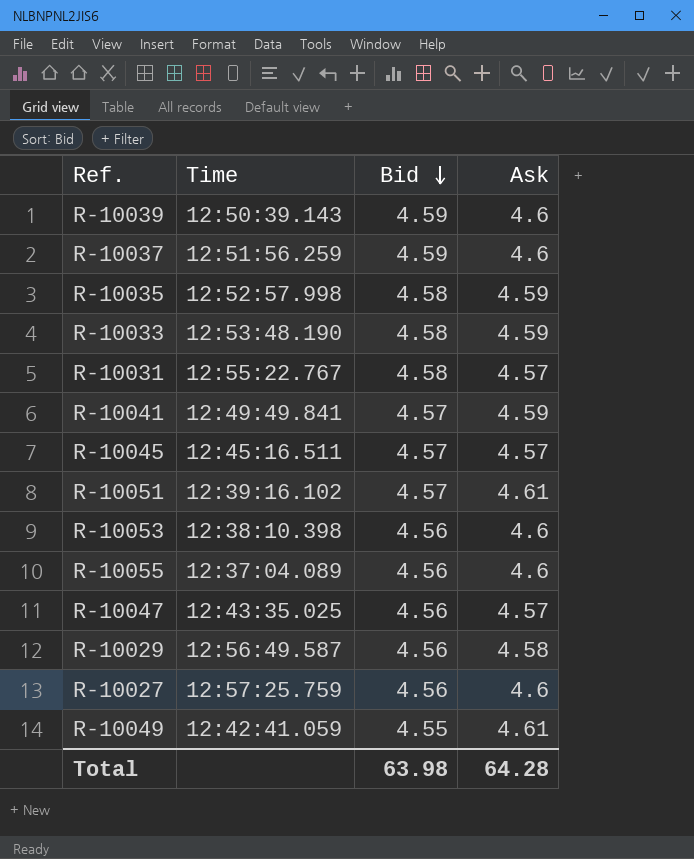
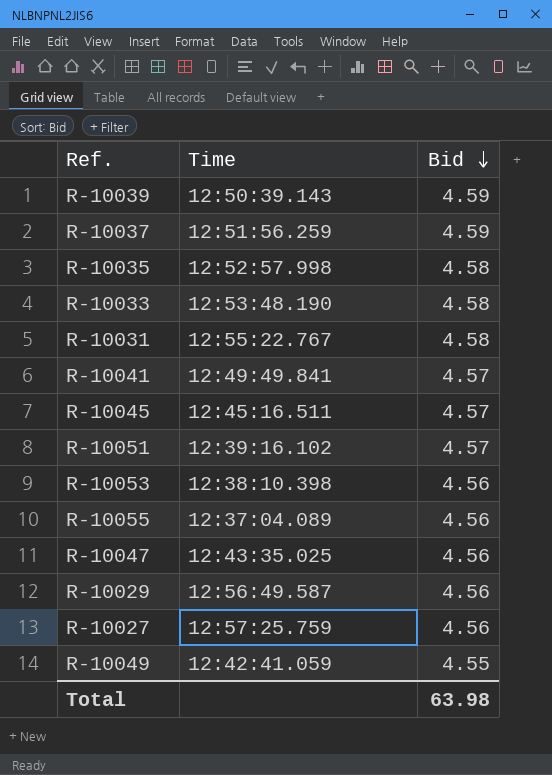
column Ask | position: 4 -> none

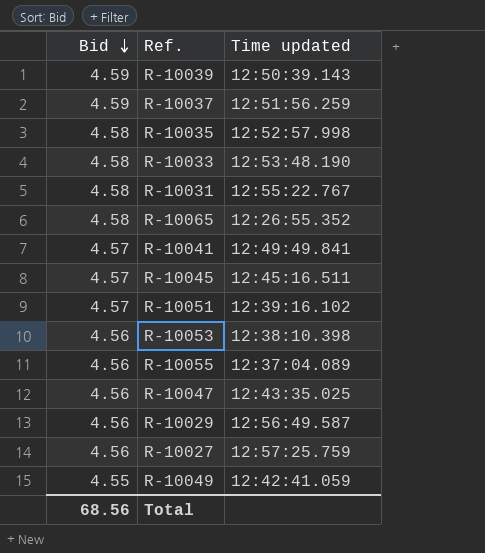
column Bid | position: 3 -> 1
column name: Time -> Time updated
row R-10065: none -> 4.58 | 12:26:55.352
Total | Bid: 63.98 -> 68.56

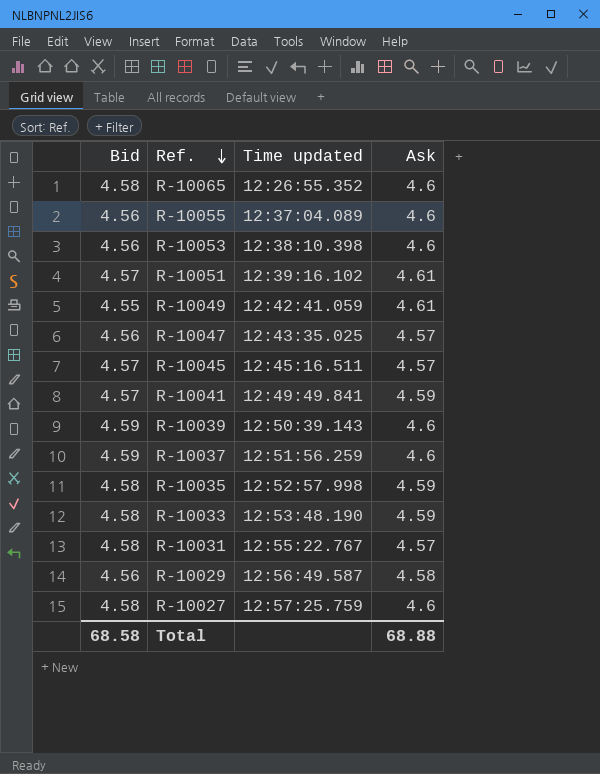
row order: Bid descending -> Ref. descending
column Ask | position: none -> 4
R-10027 | Bid: 4.56 -> 4.58
Total | Bid: 68.56 -> 68.58

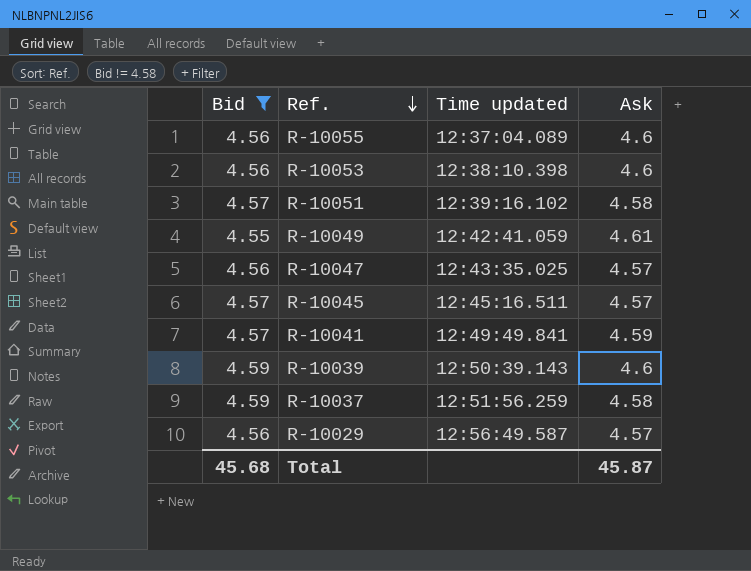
filter: none -> Bid != 4.58
R-10051 | Ask: 4.61 -> 4.58
R-10037 | Ask: 4.6 -> 4.58
R-10029 | Ask: 4.58 -> 4.57
Total | Bid: 68.58 -> 45.68
Total | Ask: 68.88 -> 45.87

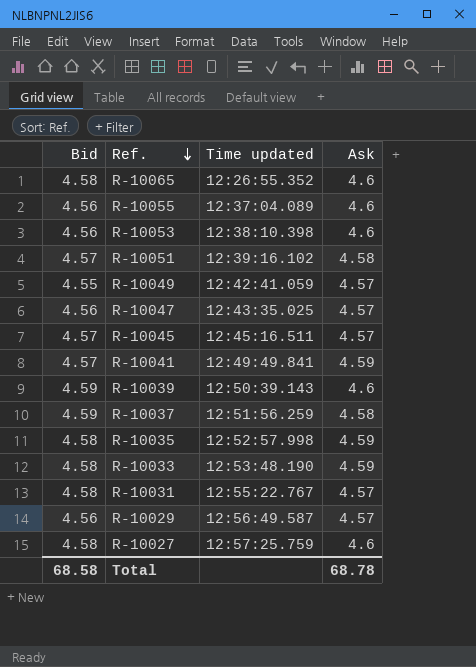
filter: Bid != 4.58 -> none
R-10049 | Ask: 4.61 -> 4.57
Total | Bid: 45.68 -> 68.58
Total | Ask: 45.87 -> 68.78

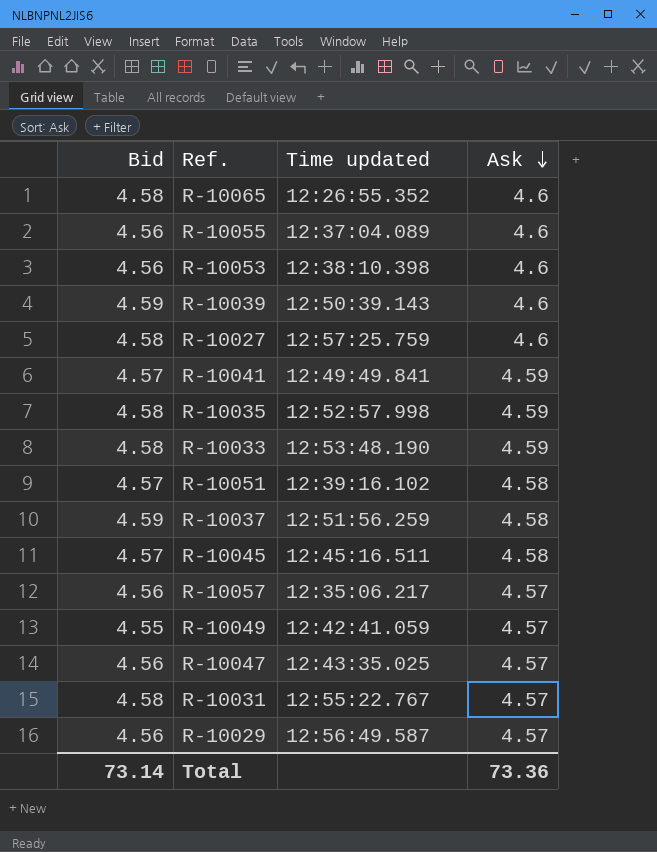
row order: Ref. descending -> Ask descending
R-10045 | Ask: 4.57 -> 4.58
row R-10057: none -> 4.56 | 12:35:06.217 | 4.57
Total | Bid: 68.58 -> 73.14
Total | Ask: 68.78 -> 73.36

